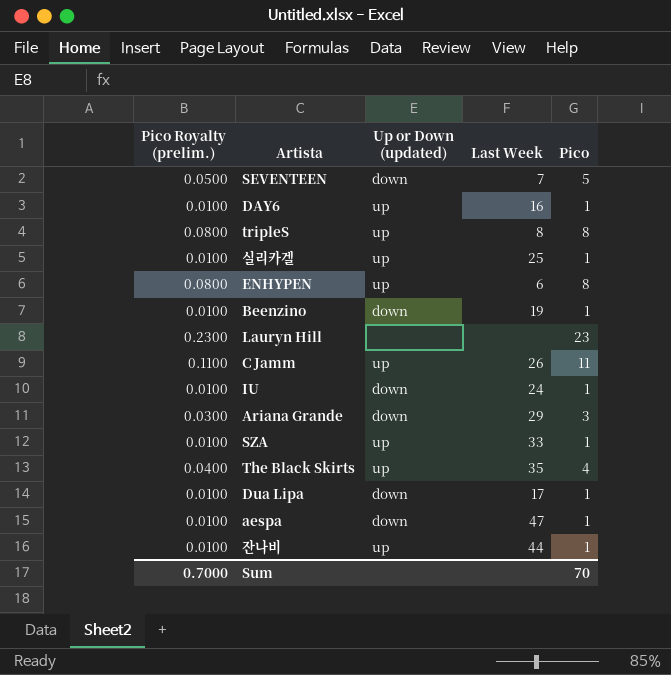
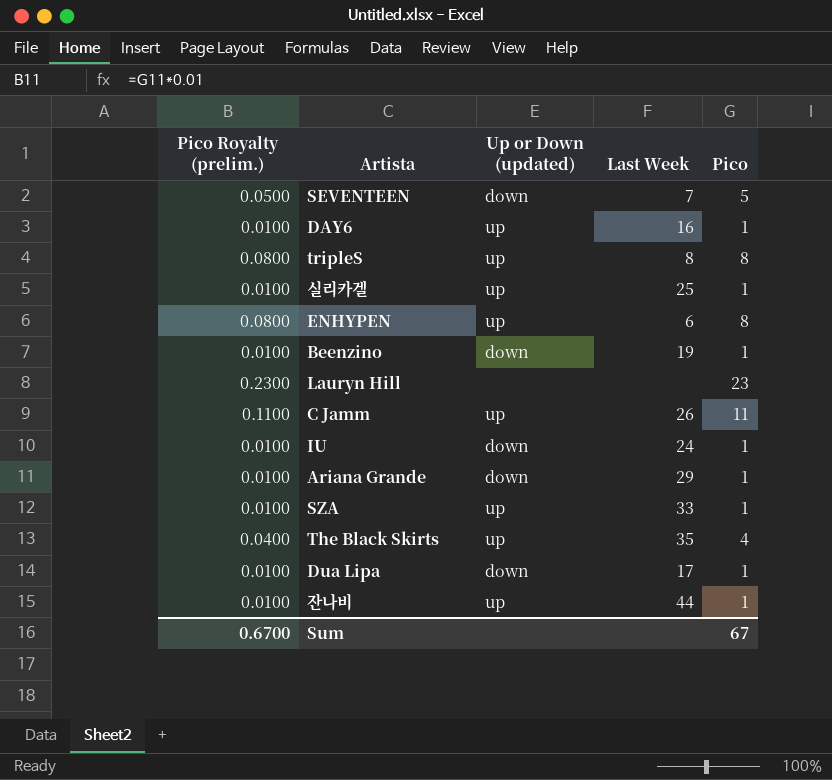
row aespa: 0.0100 | down | 47 | 1 -> none
Ariana Grande | Pico Royalty (prelim.): 0.0300 -> 0.0100
Ariana Grande | Pico: 3 -> 1
Sum | Pico Royalty (prelim.): 0.7000 -> 0.6700
Sum | Pico: 70 -> 67

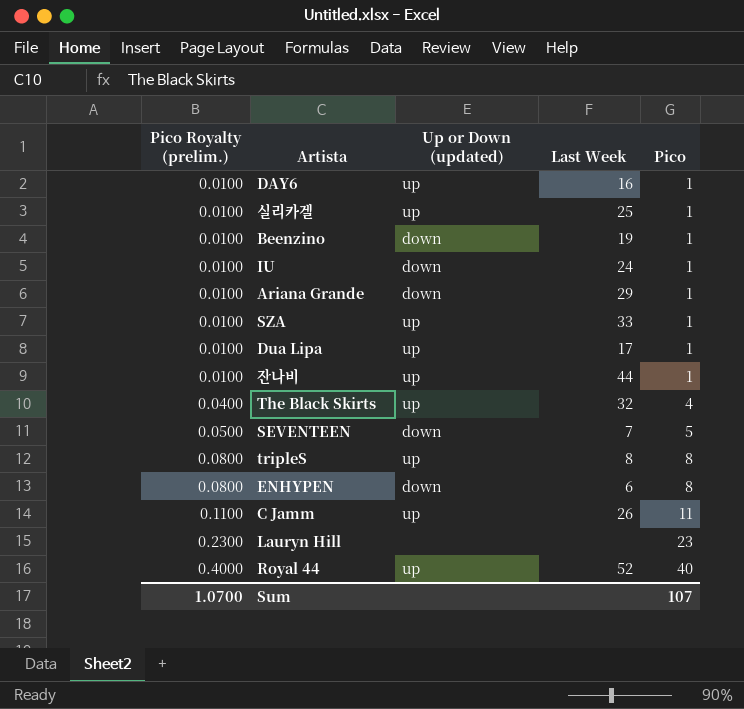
row order: none -> Pico Royalty (prelim.) ascending
Dua Lipa | Up or Down (updated): down -> up
The Black Skirts | Last Week: 35 -> 32
ENHYPEN | Up or Down (updated): up -> down
row Royal 44: none -> 0.4000 | up | 52 | 40
Sum | Pico Royalty (prelim.): 0.6700 -> 1.0700
Sum | Pico: 67 -> 107

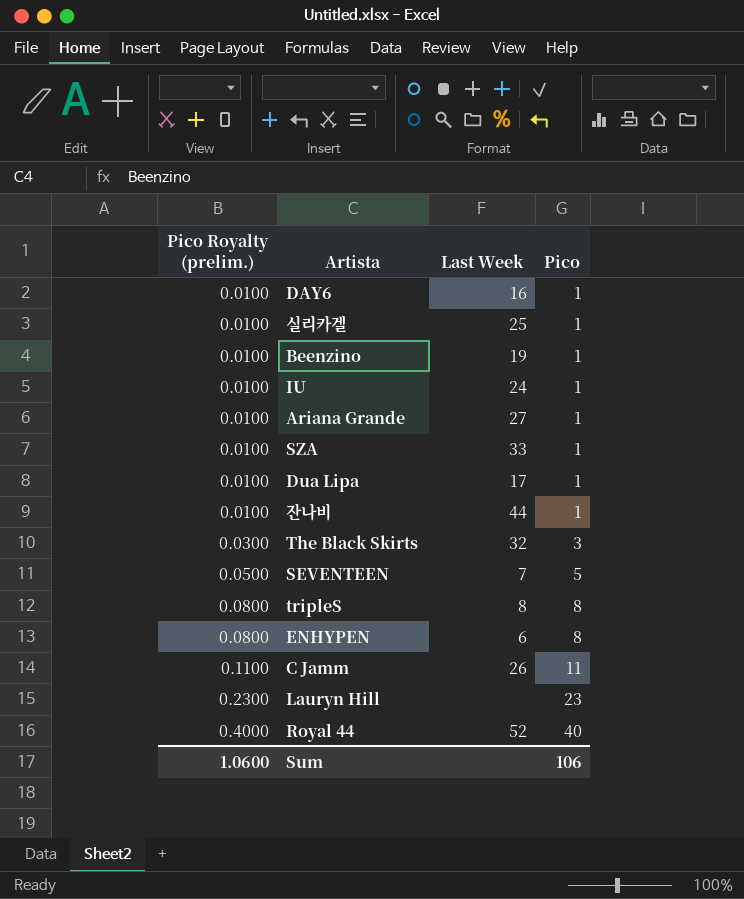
column Up or Down (updated) | position: 3 -> none
Ariana Grande | Last Week: 29 -> 27
The Black Skirts | Pico Royalty (prelim.): 0.0400 -> 0.0300
The Black Skirts | Pico: 4 -> 3
Sum | Pico Royalty (prelim.): 1.0700 -> 1.0600
Sum | Pico: 107 -> 106

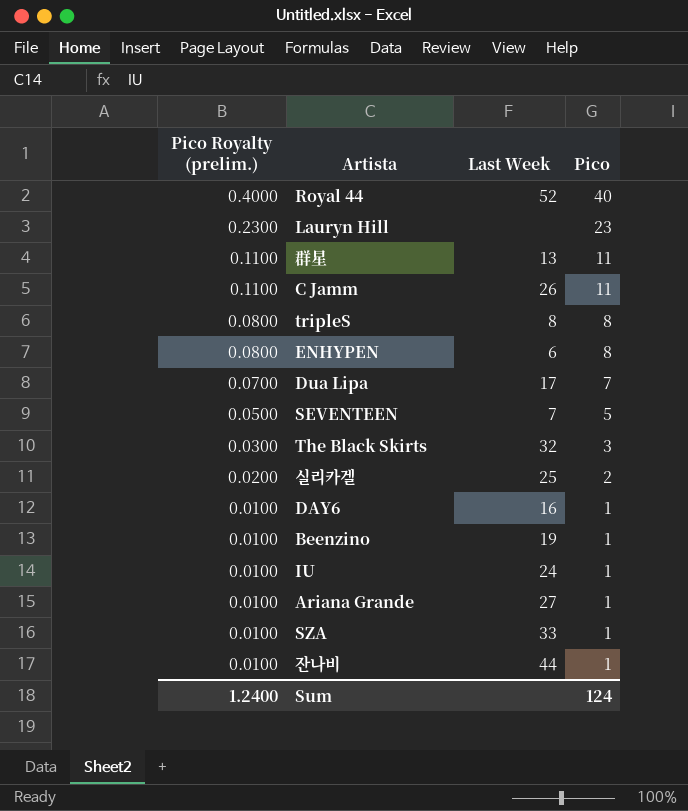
row order: Pico Royalty (prelim.) ascending -> Pico Royalty (prelim.) descending
row 群星: none -> 0.1100 | 13 | 11
Dua Lipa | Pico Royalty (prelim.): 0.0100 -> 0.0700
Dua Lipa | Pico: 1 -> 7
실리카겔 | Pico Royalty (prelim.): 0.0100 -> 0.0200
실리카겔 | Pico: 1 -> 2
Sum | Pico Royalty (prelim.): 1.0600 -> 1.2400
Sum | Pico: 106 -> 124

